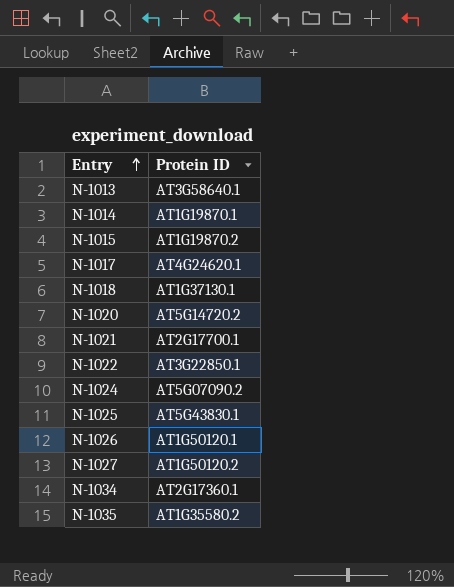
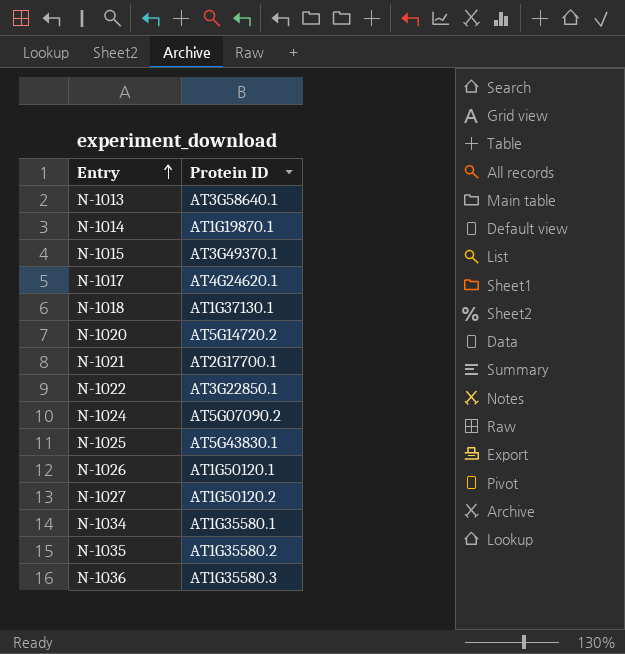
N-1015 | Protein ID: AT1G19870.2 -> AT3G49370.1
N-1034 | Protein ID: AT2G17360.1 -> AT1G35580.1
row N-1036: none -> AT1G35580.3

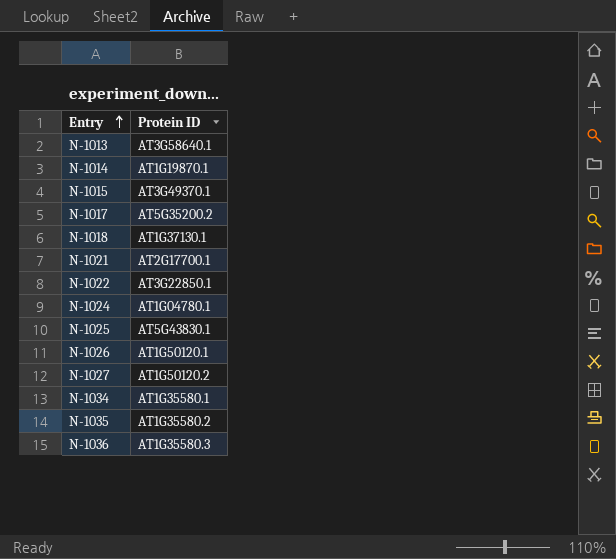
row N-1020: AT5G14720.2 -> none
N-1017 | Protein ID: AT4G24620.1 -> AT5G35200.2
N-1024 | Protein ID: AT5G07090.2 -> AT1G04780.1

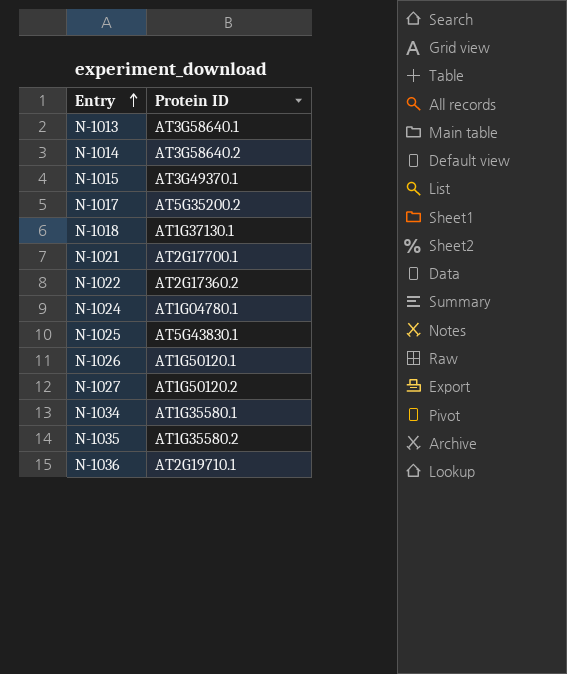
N-1014 | Protein ID: AT1G19870.1 -> AT3G58640.2
N-1022 | Protein ID: AT3G22850.1 -> AT2G17360.2
N-1036 | Protein ID: AT1G35580.3 -> AT2G19710.1

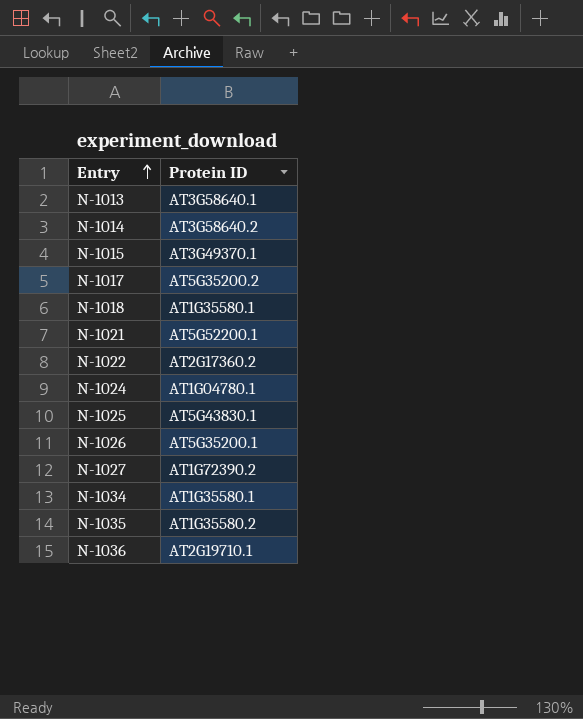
N-1018 | Protein ID: AT1G37130.1 -> AT1G35580.1
N-1021 | Protein ID: AT2G17700.1 -> AT5G52200.1
N-1026 | Protein ID: AT1G50120.1 -> AT5G35200.1
N-1027 | Protein ID: AT1G50120.2 -> AT1G72390.2

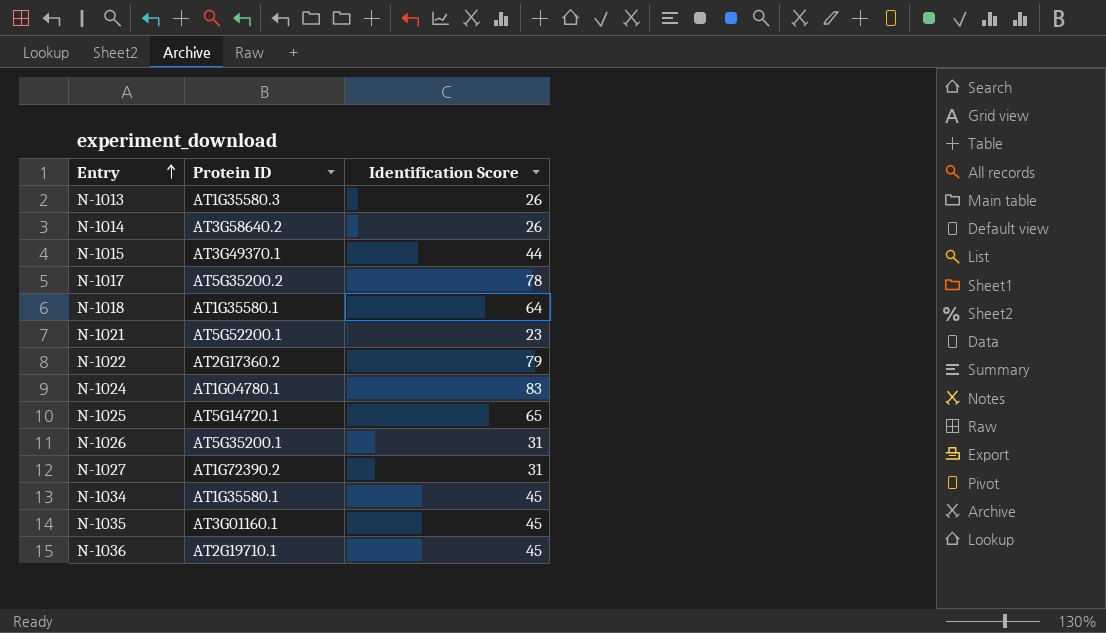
column Identification Score | position: none -> 3
N-1013 | Protein ID: AT3G58640.1 -> AT1G35580.3
N-1025 | Protein ID: AT5G43830.1 -> AT5G14720.1
N-1035 | Protein ID: AT1G35580.2 -> AT3G01160.1

